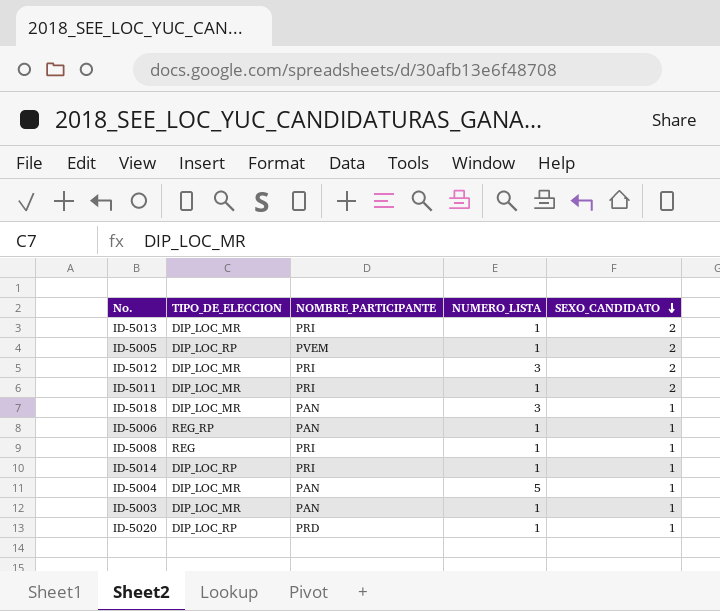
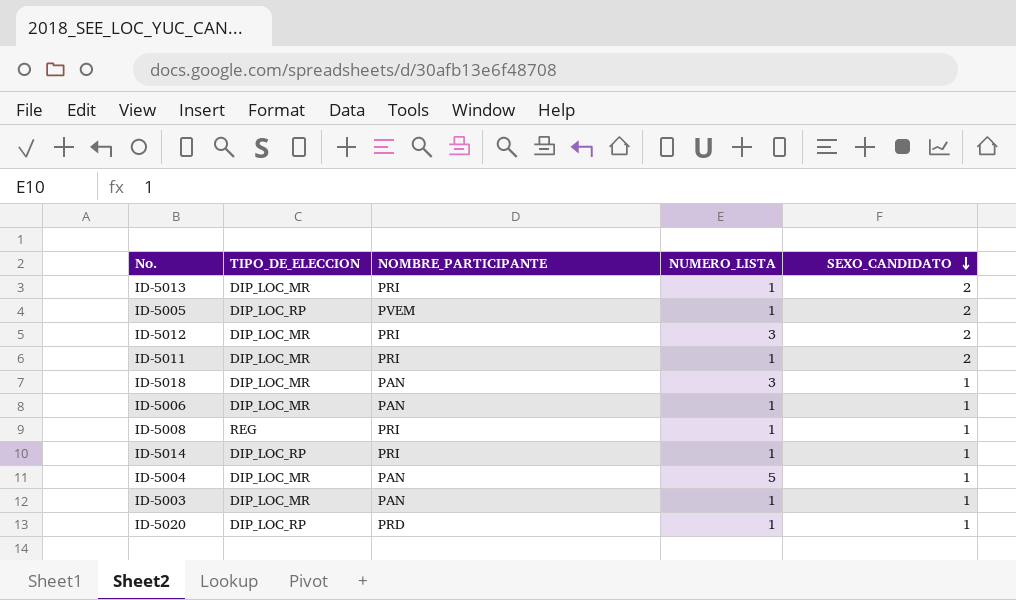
ID-5006 | TIPO_DE_ELECCION: REG_RP -> DIP_LOC_MR

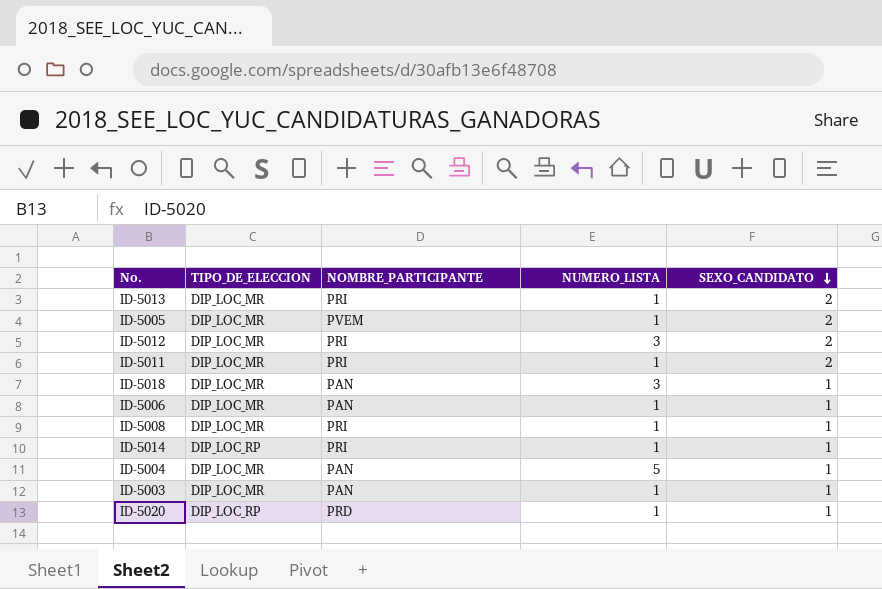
ID-5005 | TIPO_DE_ELECCION: DIP_LOC_RP -> DIP_LOC_MR
ID-5008 | TIPO_DE_ELECCION: REG -> DIP_LOC_MR

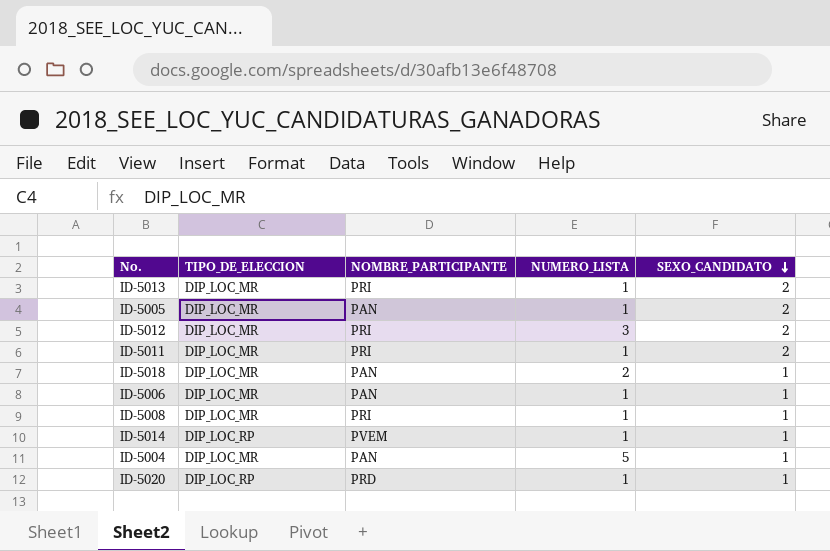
row ID-5003: DIP_LOC_MR | PAN | 1 | 1 -> none
ID-5005 | NOMBRE_PARTICIPANTE: PVEM -> PAN
ID-5018 | NUMERO_LISTA: 3 -> 2
ID-5014 | NOMBRE_PARTICIPANTE: PRI -> PVEM

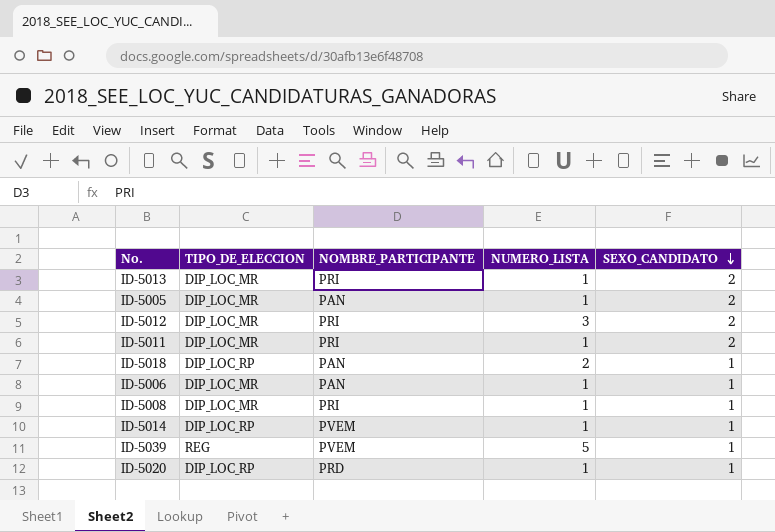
row ID-5004: DIP_LOC_MR | PAN | 5 | 1 -> none
ID-5018 | TIPO_DE_ELECCION: DIP_LOC_MR -> DIP_LOC_RP
row ID-5039: none -> REG | PVEM | 5 | 1

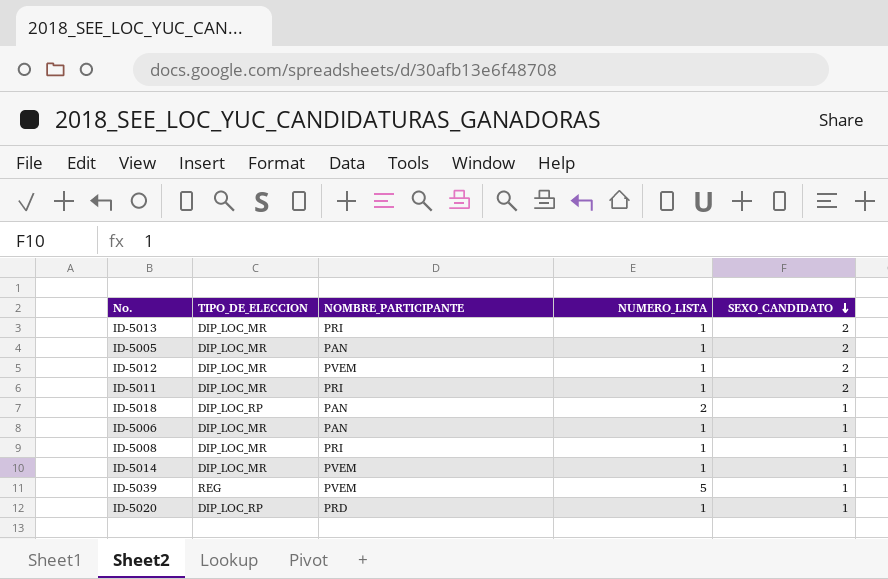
ID-5012 | NOMBRE_PARTICIPANTE: PRI -> PVEM
ID-5012 | NUMERO_LISTA: 3 -> 1
ID-5014 | TIPO_DE_ELECCION: DIP_LOC_RP -> DIP_LOC_MR

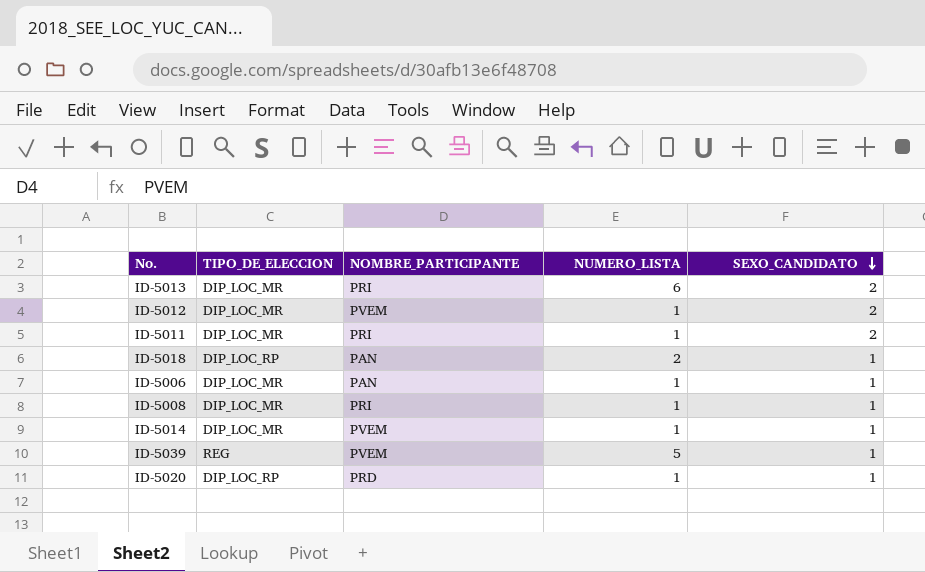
row ID-5005: DIP_LOC_MR | PAN | 1 | 2 -> none
ID-5013 | NUMERO_LISTA: 1 -> 6

